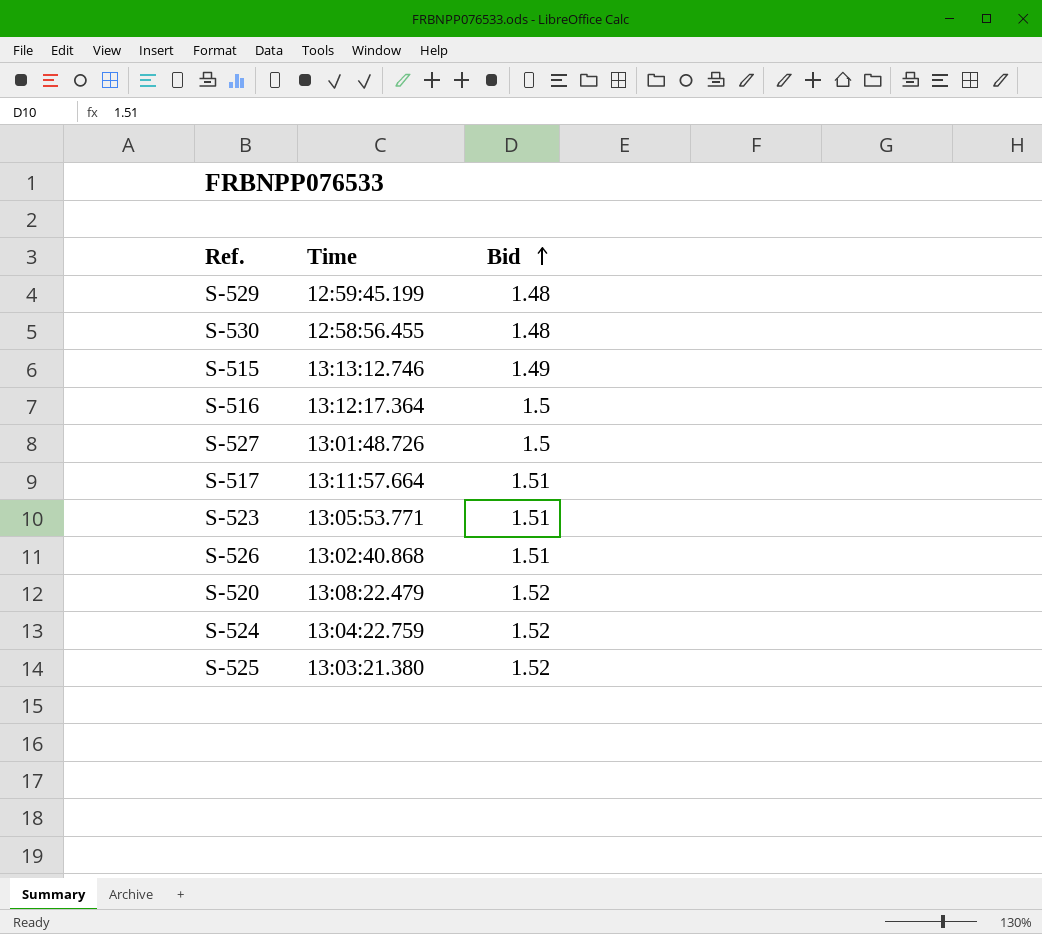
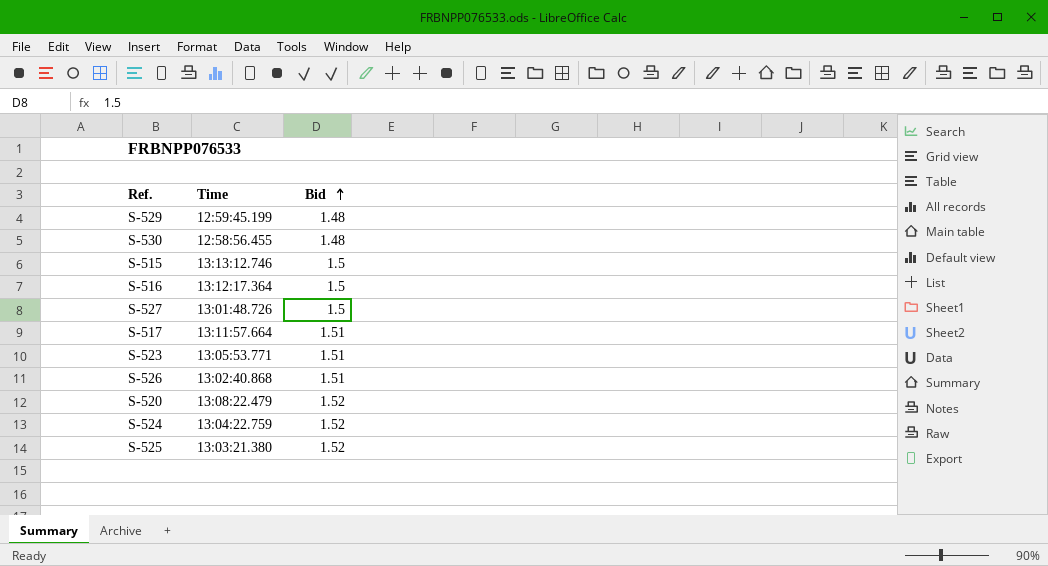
S-515 | Bid: 1.49 -> 1.5

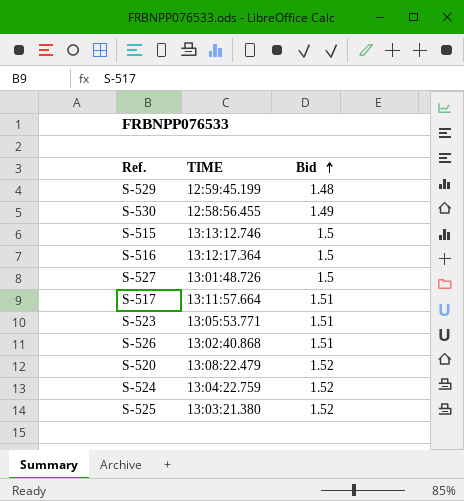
column name: Time -> TIME
S-530 | Bid: 1.48 -> 1.49

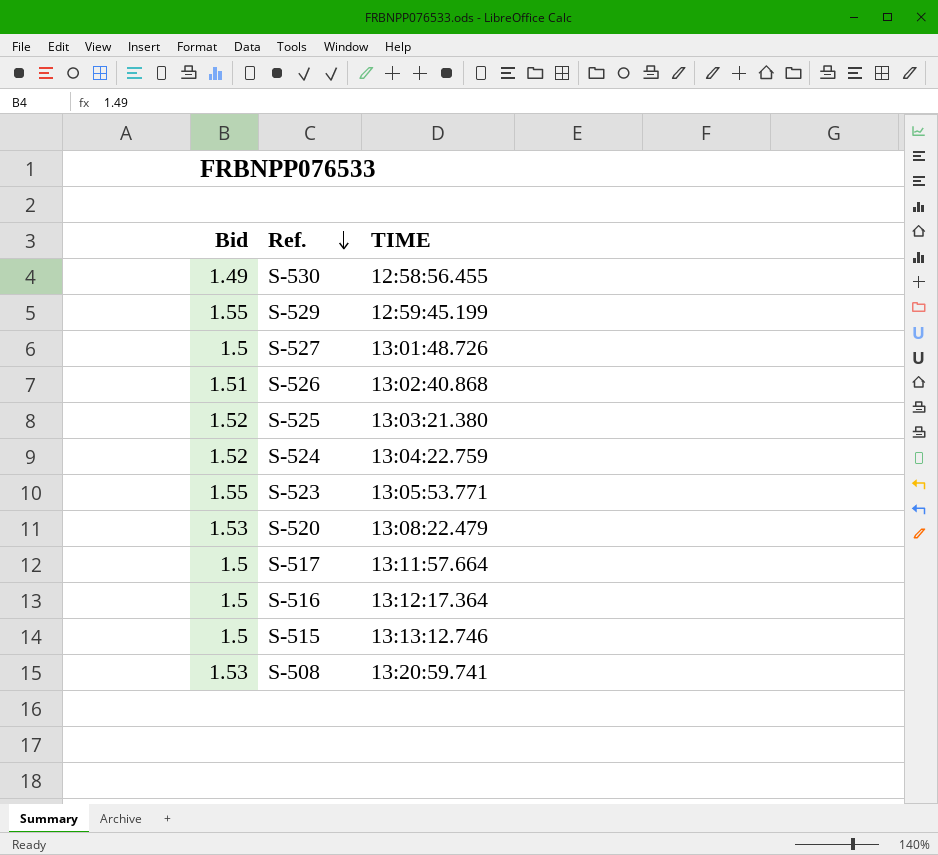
row order: Bid ascending -> Ref. descending
column Bid | position: 3 -> 1
S-529 | Bid: 1.48 -> 1.55
S-523 | Bid: 1.51 -> 1.55
S-520 | Bid: 1.52 -> 1.53
S-517 | Bid: 1.51 -> 1.5
row S-508: none -> 1.53 | 13:20:59.741

